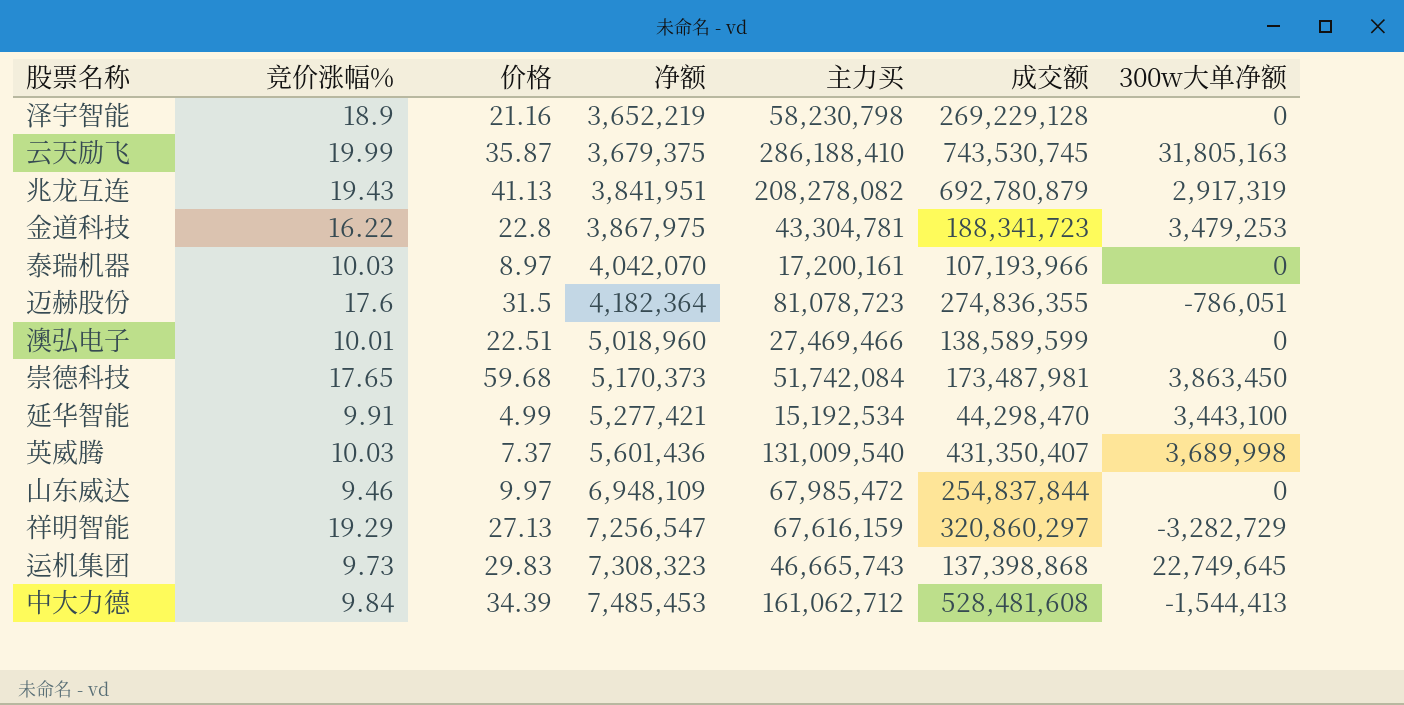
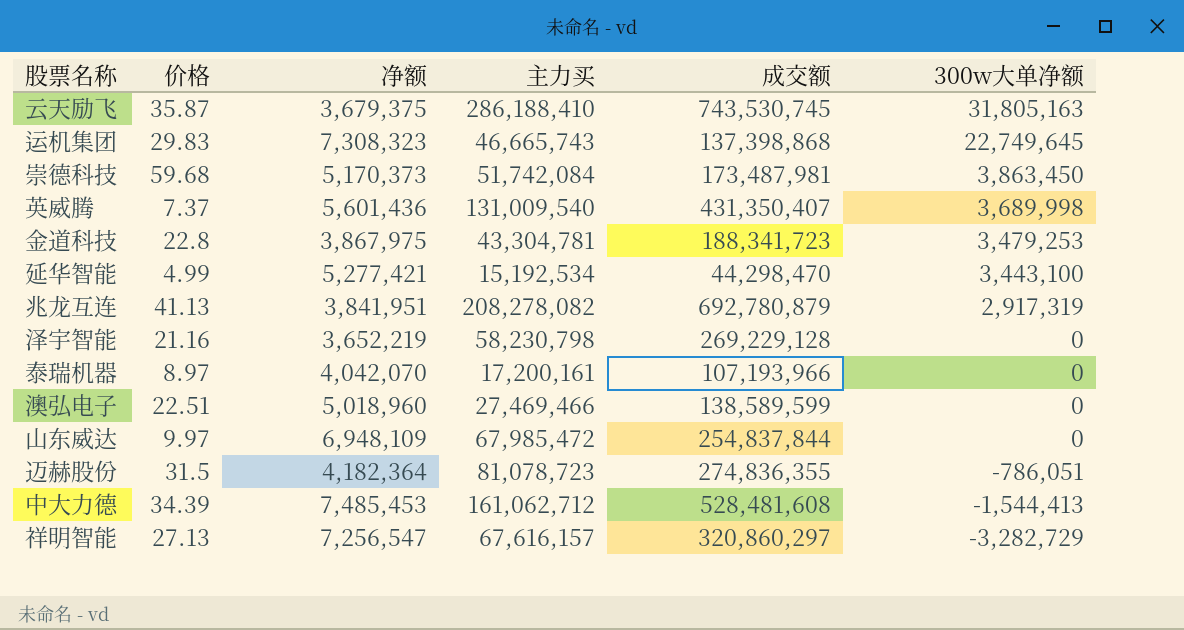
row order: 净额 ascending -> 300w大单净额 descending
column 竞价涨幅% | position: 2 -> none
祥明智能 | 主力买: 67,616,159 -> 67,616,157

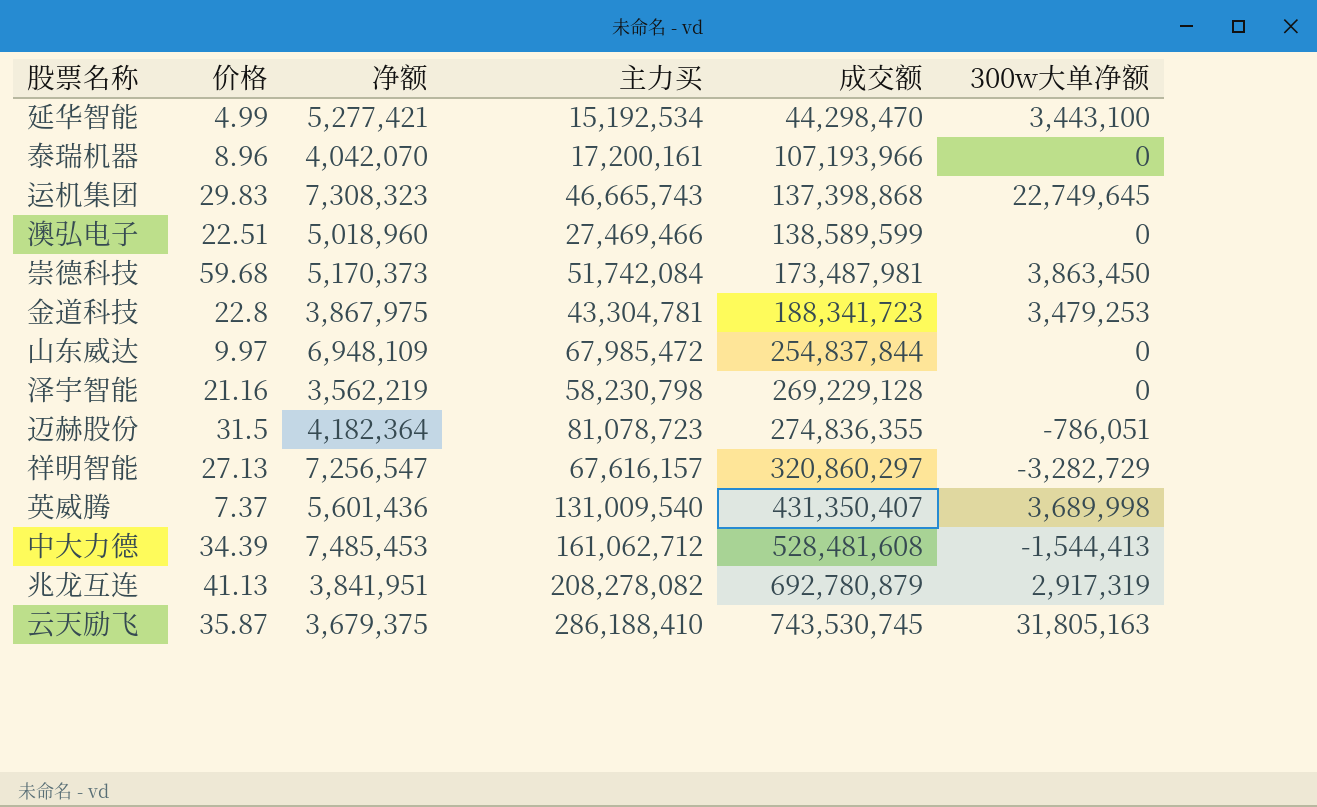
row order: 300w大单净额 descending -> 成交额 ascending
泰瑞机器 | 价格: 8.97 -> 8.96
泽宇智能 | 净额: 3,652,219 -> 3,562,219

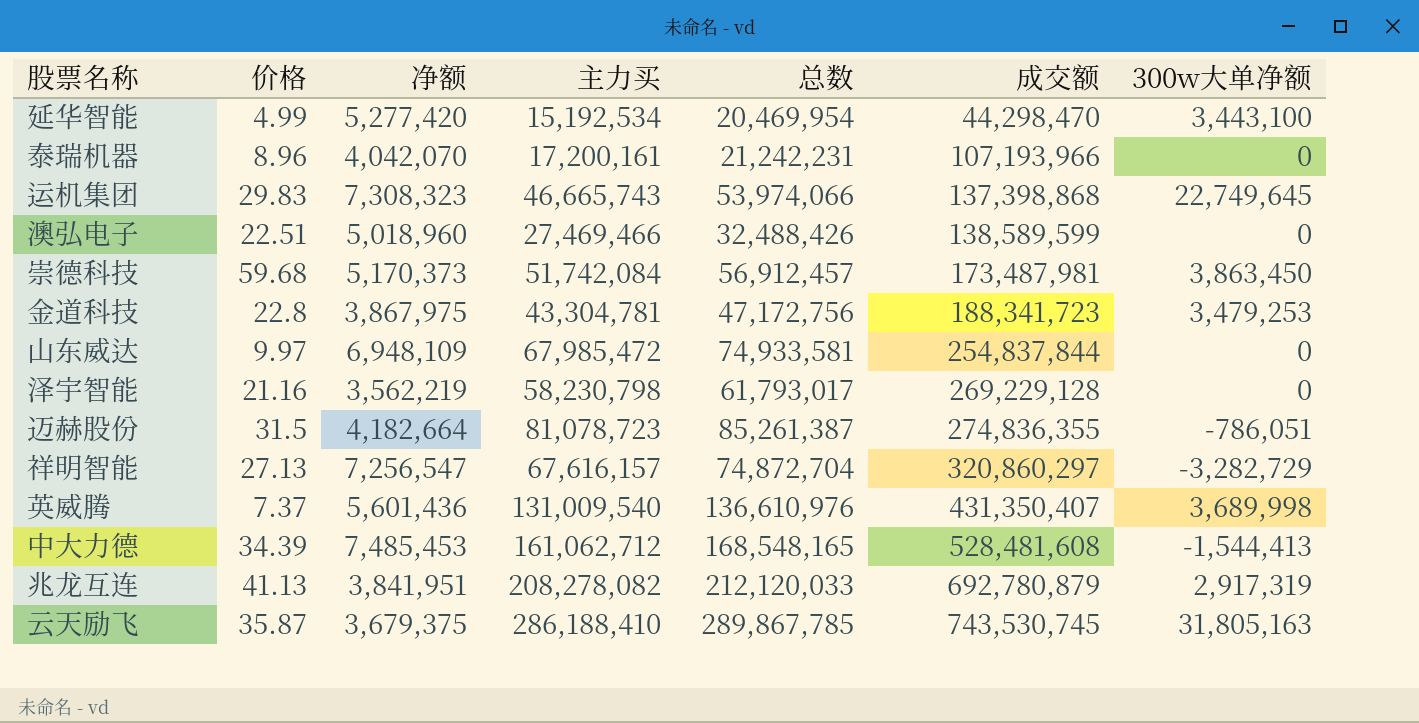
column 总数 | formula: none -> [净额] + [主力买]
延华智能 | 净额: 5,277,421 -> 5,277,420
迈赫股份 | 净额: 4,182,364 -> 4,182,664

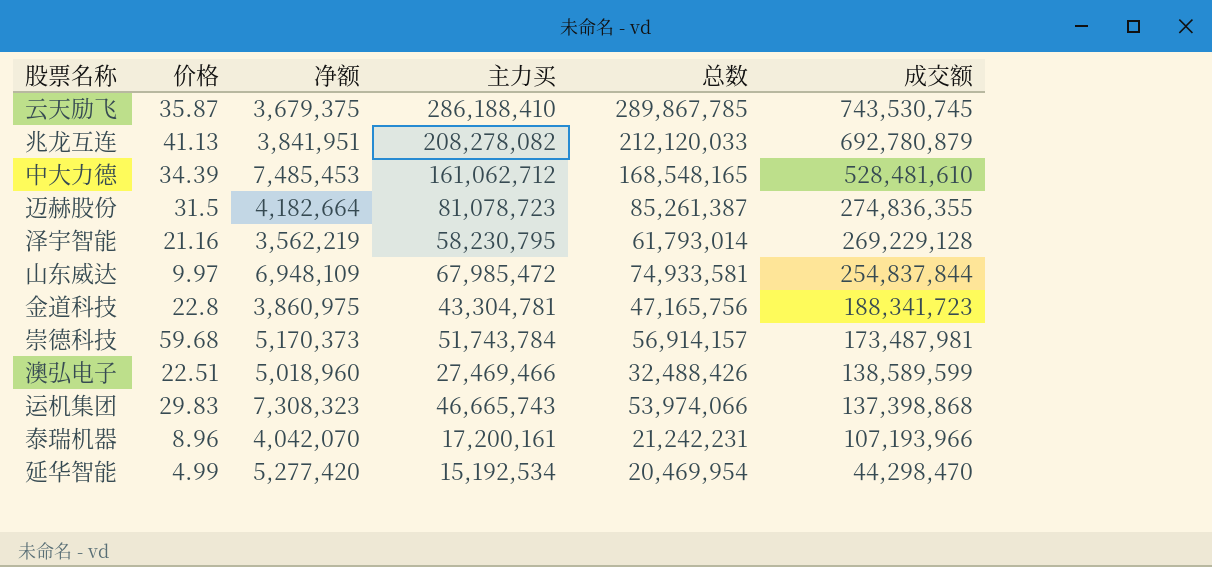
row order: 成交额 ascending -> 成交额 descending
column 300w大单净额 | position: 7 -> none
row 祥明智能: 27.13 | 7,256,547 | 67,616,157 | 74,872,704 | 320,860,297 | -3,282,729 -> none
row 英威腾: 7.37 | 5,601,436 | 131,009,540 | 136,610,976 | 431,350,407 | 3,689,998 -> none
中大力德 | 成交额: 528,481,608 -> 528,481,610
泽宇智能 | 主力买: 58,230,798 -> 58,230,795
泽宇智能 | 总数: 61,793,017 -> 61,793,014
金道科技 | 净额: 3,867,975 -> 3,860,975
金道科技 | 总数: 47,172,756 -> 47,165,756
崇德科技 | 主力买: 51,742,084 -> 51,743,784
崇德科技 | 总数: 56,912,457 -> 56,914,157

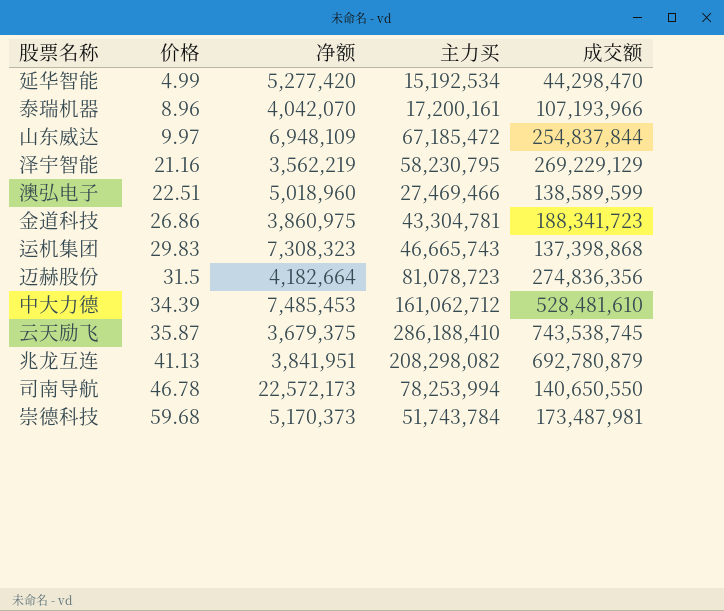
row order: 成交额 descending -> 价格 ascending
column 总数 | formula: [净额] + [主力买] -> none
山东威达 | 主力买: 67,985,472 -> 67,185,472
泽宇智能 | 成交额: 269,229,128 -> 269,229,129
金道科技 | 价格: 22.8 -> 26.86
迈赫股份 | 成交额: 274,836,355 -> 274,836,356
云天励飞 | 成交额: 743,530,745 -> 743,538,745
兆龙互连 | 主力买: 208,278,082 -> 208,298,082
row 司南导航: none -> 46.78 | 22,572,173 | 78,253,994 | 140,650,550

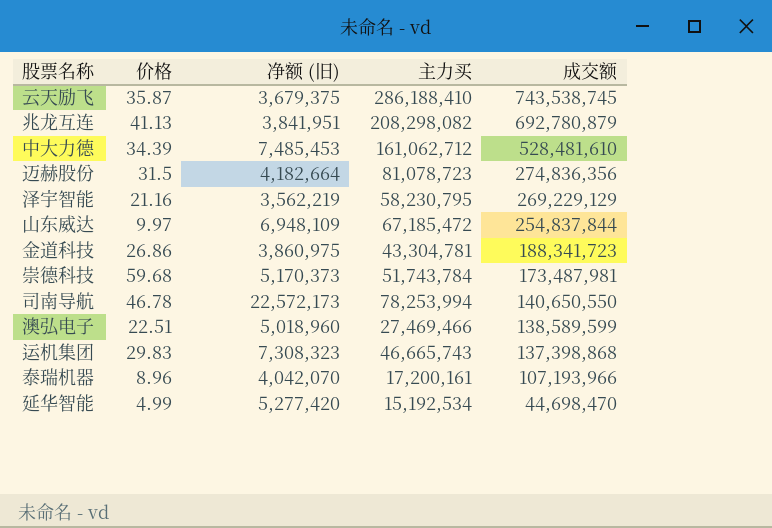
row order: 价格 ascending -> 成交额 descending
column name: 净额 -> 净额 (旧)
延华智能 | 成交额: 44,298,470 -> 44,698,470

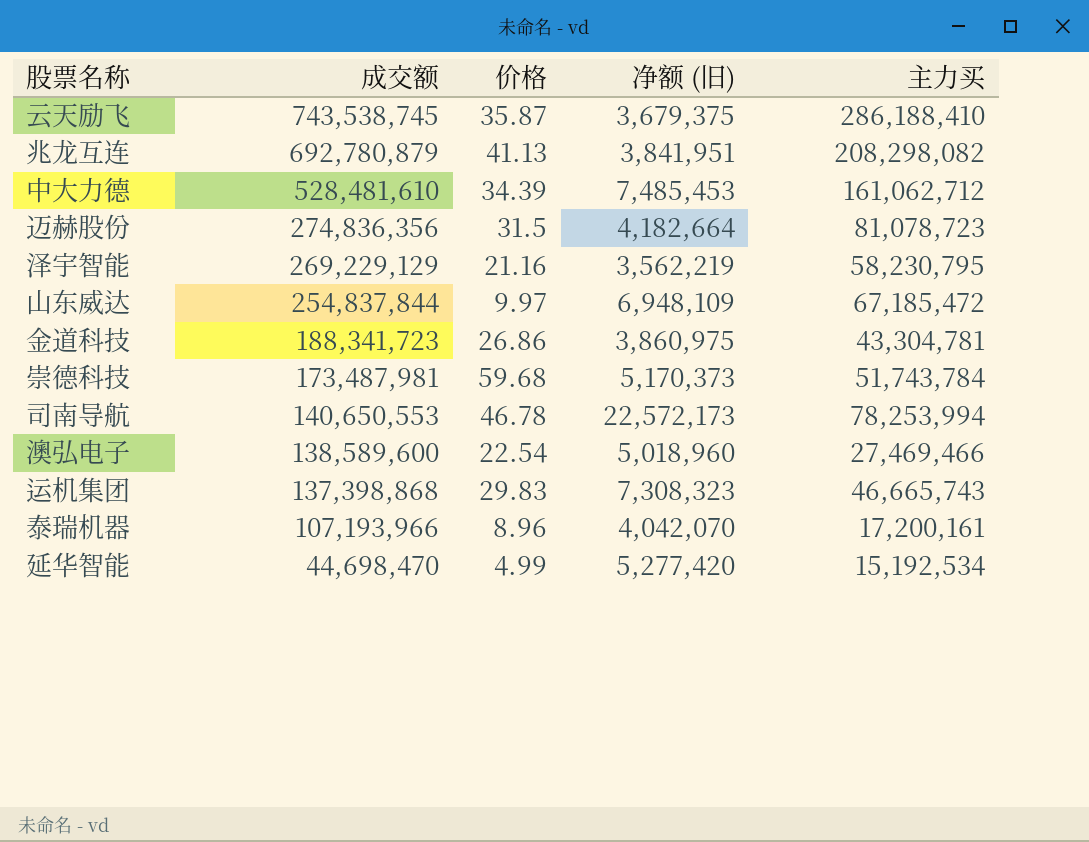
column 成交额 | position: 5 -> 2
司南导航 | 成交额: 140,650,550 -> 140,650,553
澳弘电子 | 成交额: 138,589,599 -> 138,589,600
澳弘电子 | 价格: 22.51 -> 22.54

